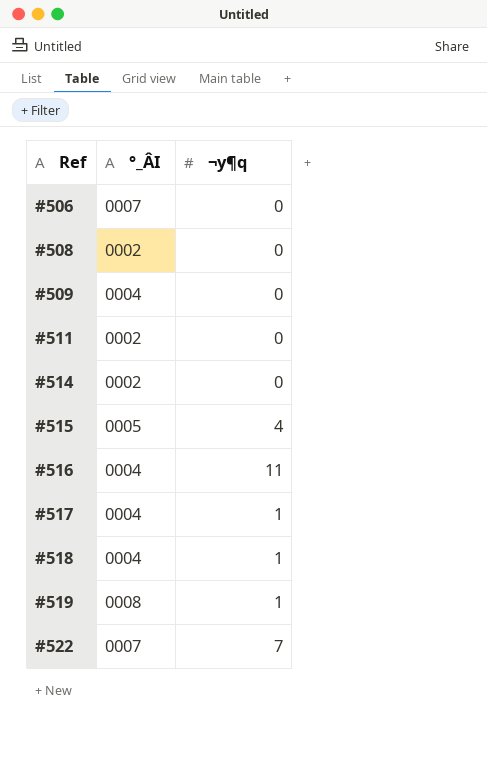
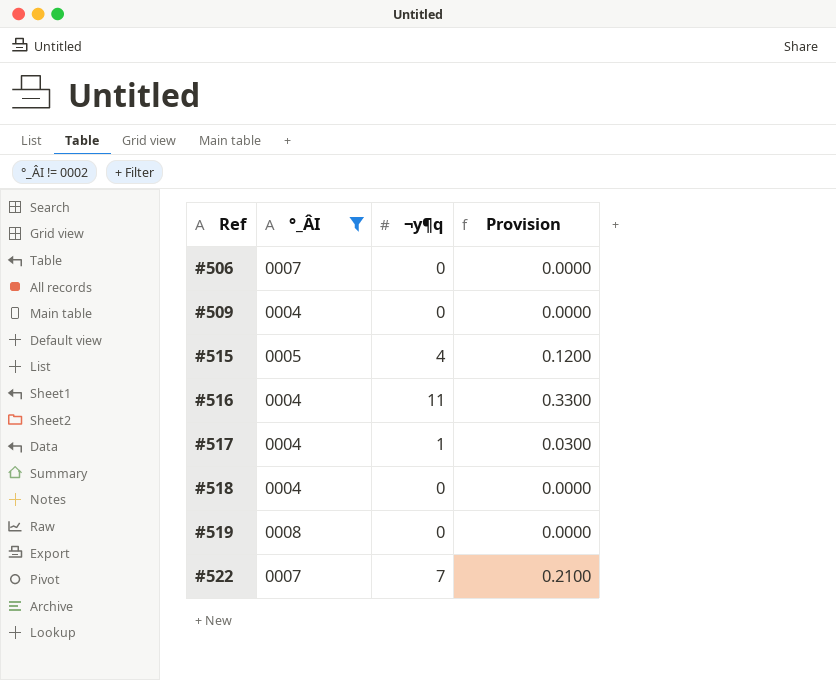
filter: none -> °_ÂI != 0002
column Provision | formula: none -> [¬y¶q] * 0.03
#518 | ¬y¶q: 1 -> 0
#519 | ¬y¶q: 1 -> 0

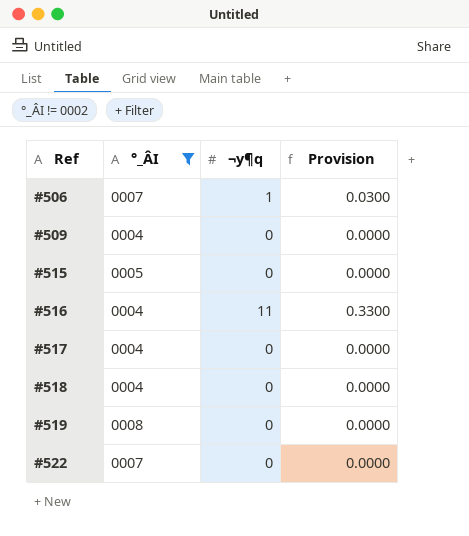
#506 | ¬y¶q: 0 -> 1
#506 | Provision: 0.0000 -> 0.0300
#515 | ¬y¶q: 4 -> 0
#515 | Provision: 0.1200 -> 0.0000
#517 | ¬y¶q: 1 -> 0
#517 | Provision: 0.0300 -> 0.0000
#522 | ¬y¶q: 7 -> 0
#522 | Provision: 0.2100 -> 0.0000

